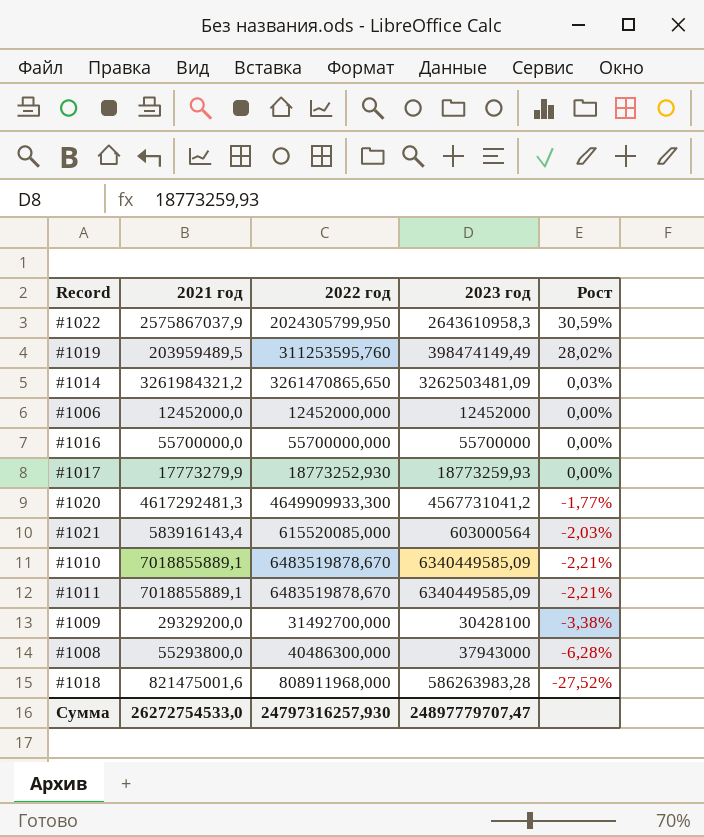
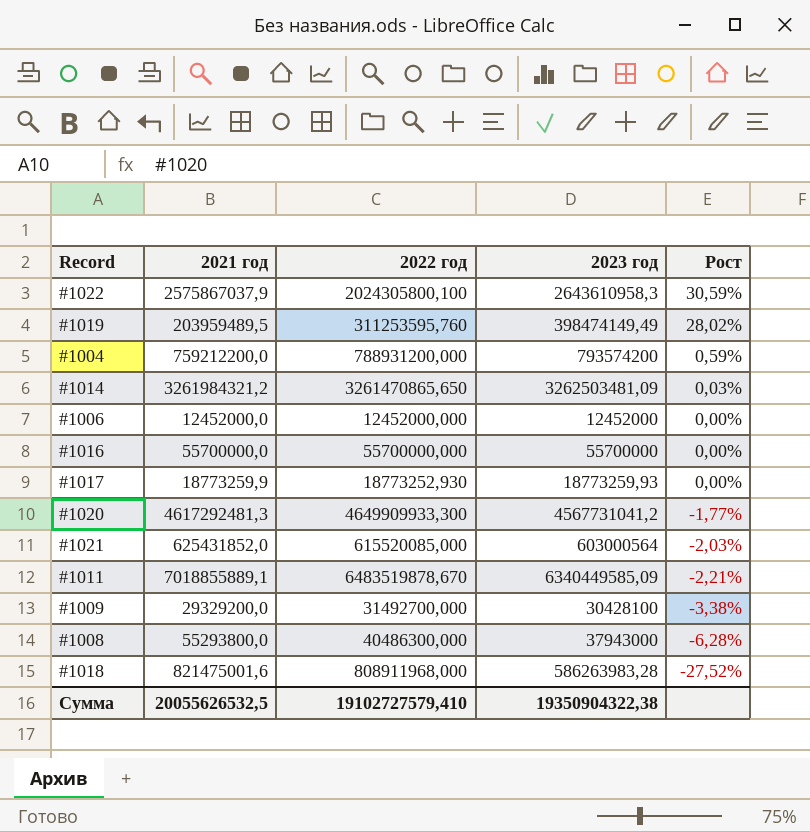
row #1010: 7018855889,1 | 6483519878,670 | 6340449585,09 | -2,21% -> none
#1022 | 2022 год: 2024305799,950 -> 2024305800,100
row #1004: none -> 759212200,0 | 788931200,000 | 793574200 | 0,59%
#1017 | 2021 год: 17773279,9 -> 18773259,9
#1021 | 2021 год: 583916143,4 -> 625431852,0
Сумма | 2021 год: 26272754533,0 -> 20055626532,5
Сумма | 2022 год: 24797316257,930 -> 19102727579,410
Сумма | 2023 год: 24897779707,47 -> 19350904322,38

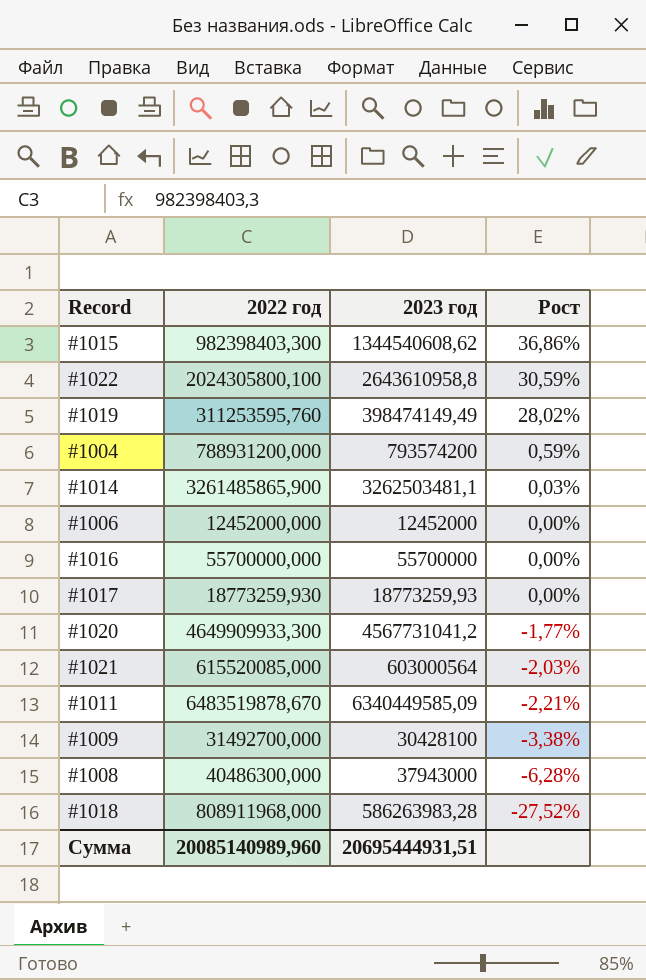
column 2021 год | position: 2 -> none
row #1015: none -> 982398403,300 | 1344540608,62 | 36,86%
#1022 | 2023 год: 2643610958,3 -> 2643610958,8
#1014 | 2022 год: 3261470865,650 -> 3261485865,900
#1014 | 2023 год: 3262503481,09 -> 3262503481,1
#1017 | 2022 год: 18773252,930 -> 18773259,930
Сумма | 2022 год: 19102727579,410 -> 20085140989,960
Сумма | 2023 год: 19350904322,38 -> 20695444931,51

